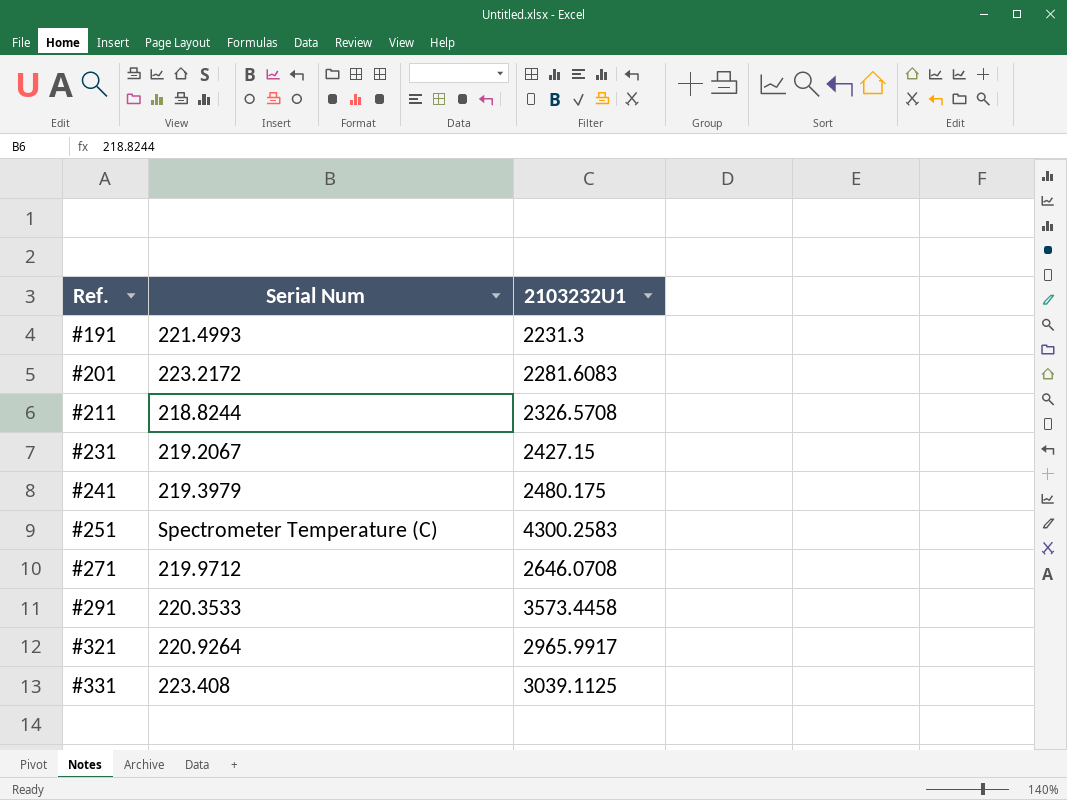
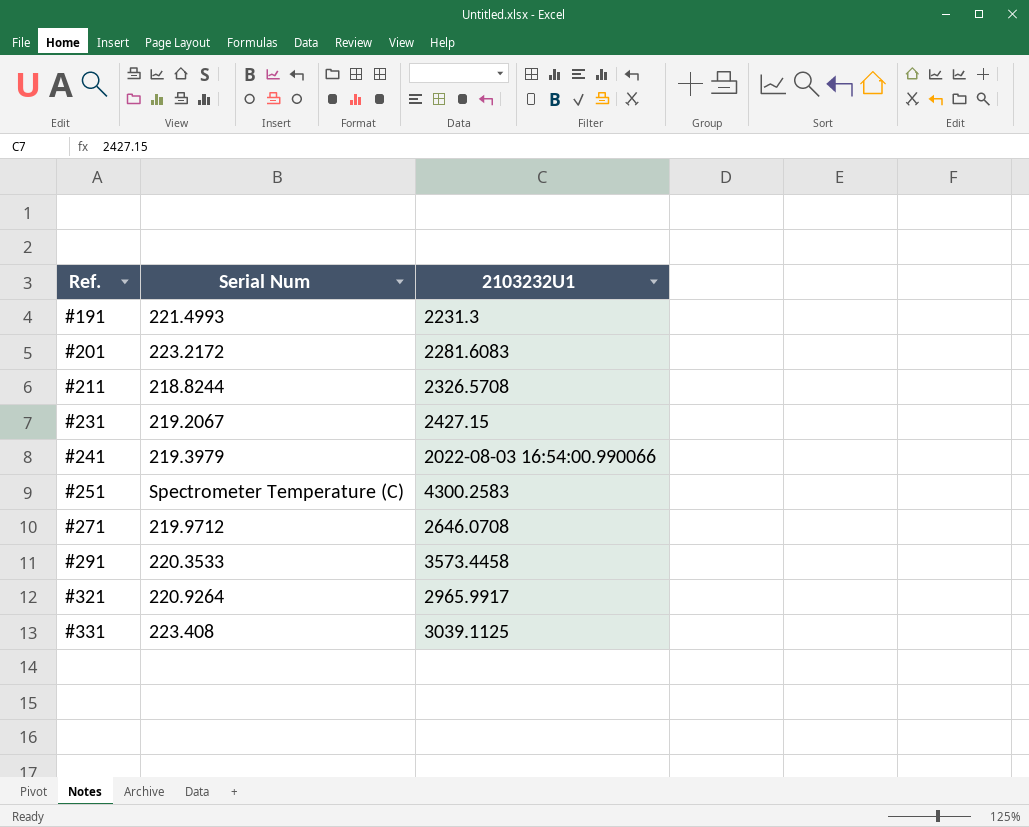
#241 | 2103232U1: 2480.175 -> 2022-08-03 16:54:00.990066

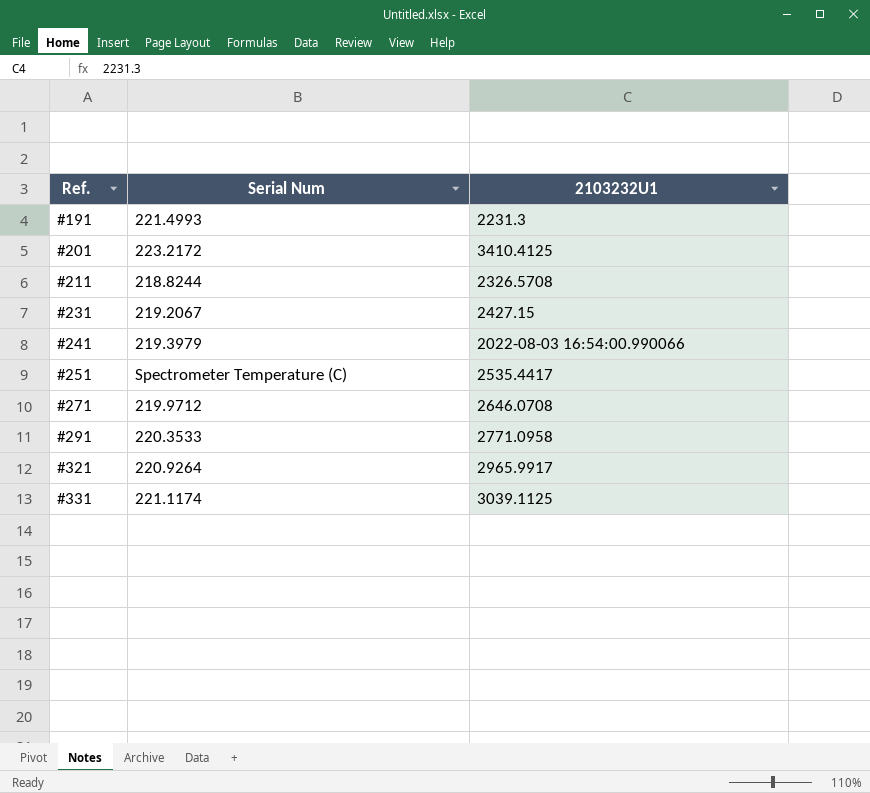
#201 | 2103232U1: 2281.6083 -> 3410.4125
#251 | 2103232U1: 4300.2583 -> 2535.4417
#291 | 2103232U1: 3573.4458 -> 2771.0958
#331 | Serial Num: 223.408 -> 221.1174

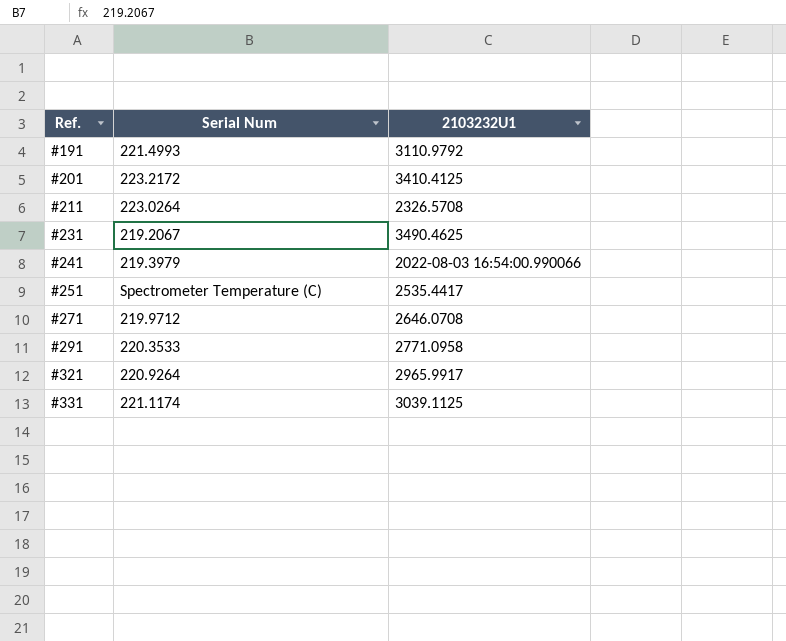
#191 | 2103232U1: 2231.3 -> 3110.9792
#211 | Serial Num: 218.8244 -> 223.0264
#231 | 2103232U1: 2427.15 -> 3490.4625

